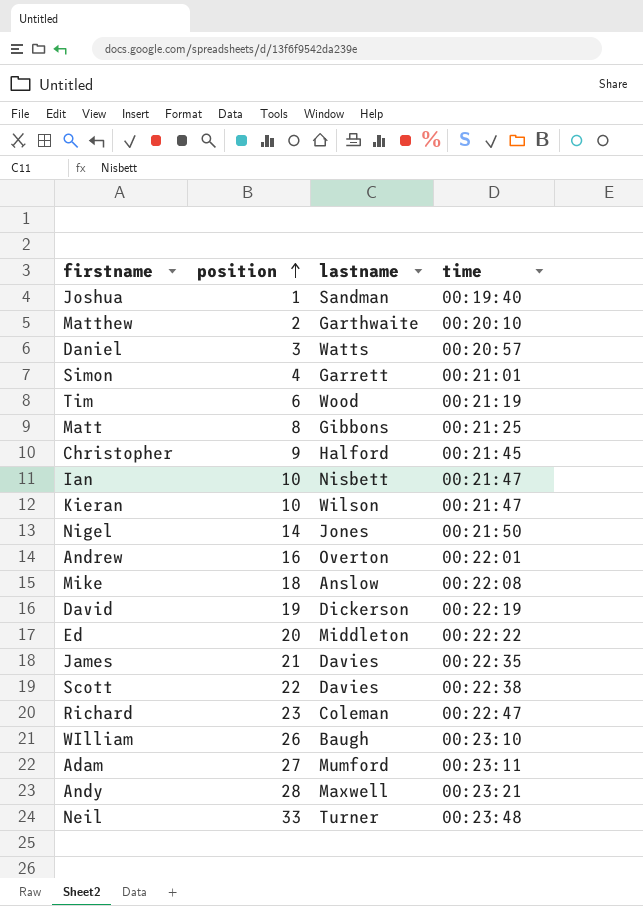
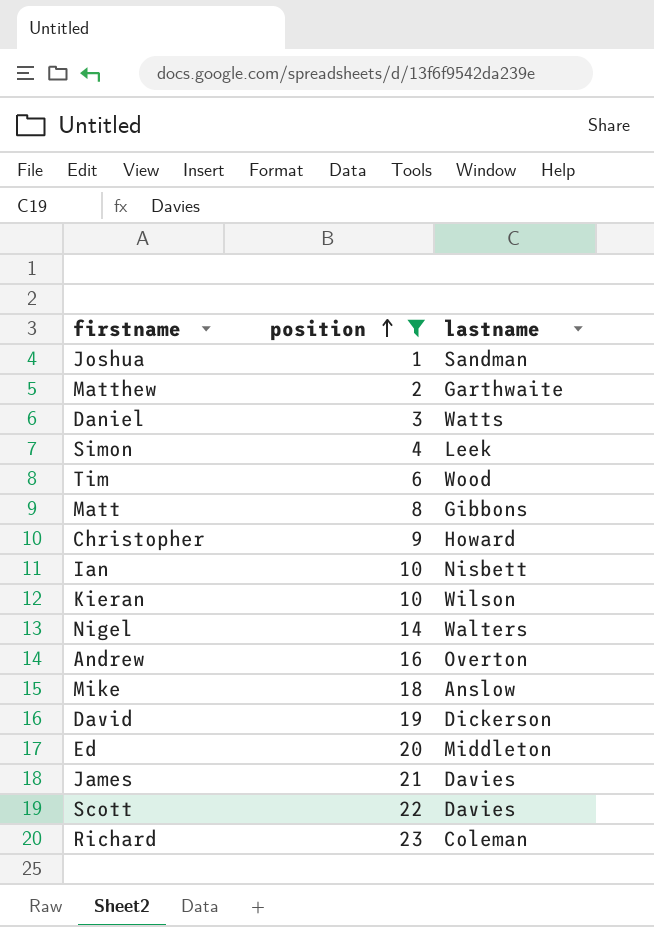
filter: none -> position <= 23
column time | position: 4 -> none
Simon | lastname: Garrett -> Leek
Christopher | lastname: Halford -> Howard
Nigel | lastname: Jones -> Walters

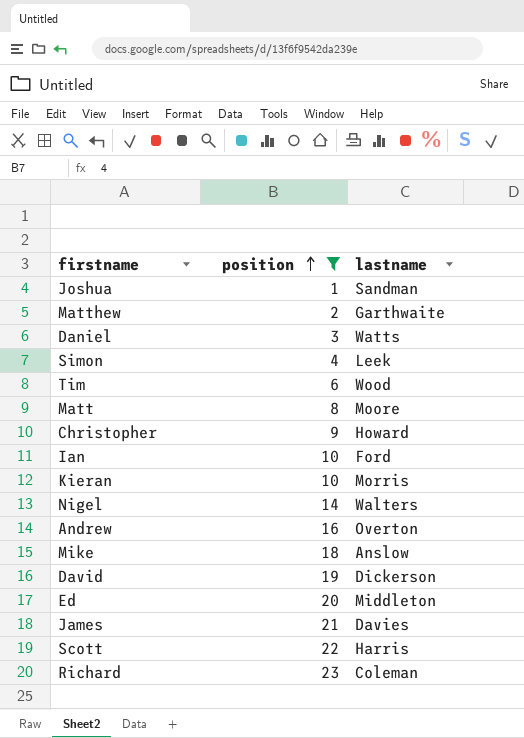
Matt | lastname: Gibbons -> Moore
Ian | lastname: Nisbett -> Ford
Kieran | lastname: Wilson -> Morris
Scott | lastname: Davies -> Harris

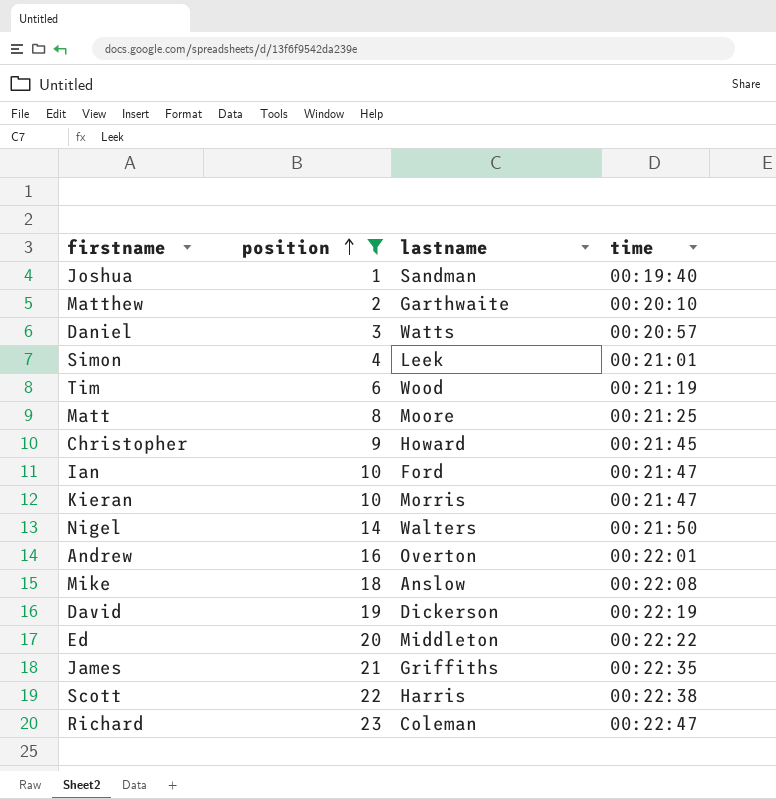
column time | position: none -> 4
James | lastname: Davies -> Griffiths

